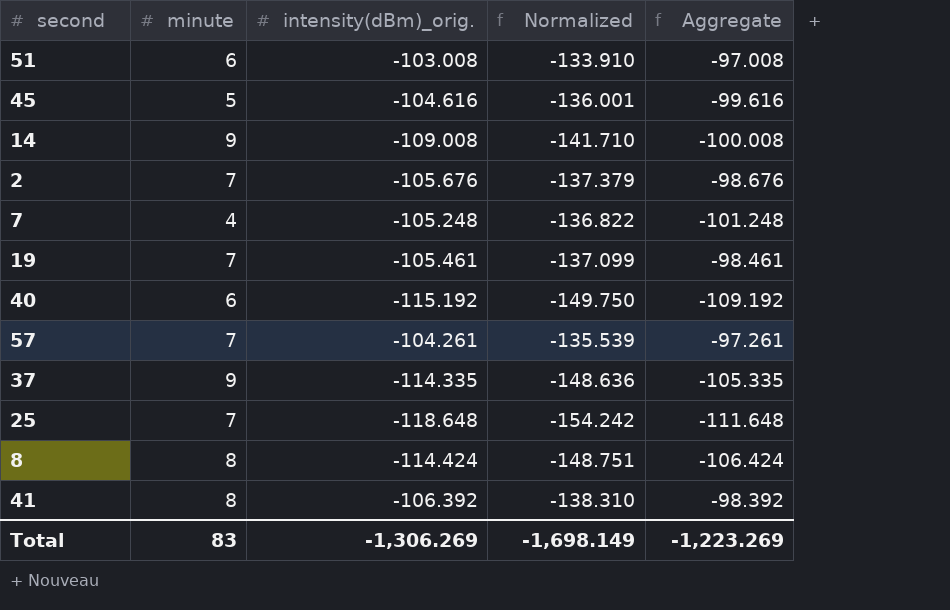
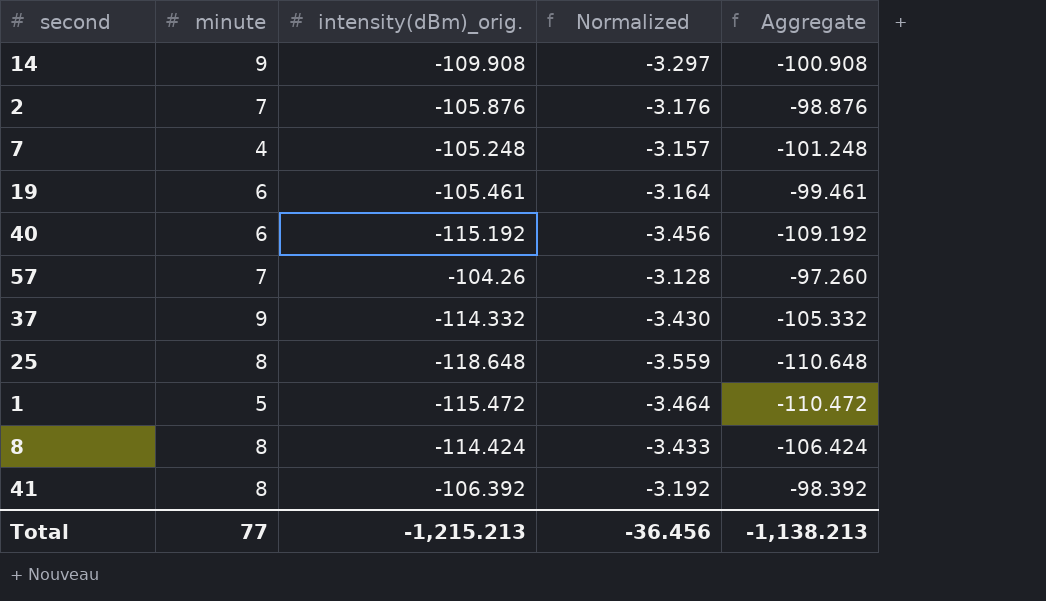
column Normalized | formula: [intensity(dBm)_orig.] * 1.3 -> [intensity(dBm)_orig.] * 0.03
row 51: 6 | -103.008 | -133.910 | -97.008 -> none
row 45: 5 | -104.616 | -136.001 | -99.616 -> none
14 | intensity(dBm)_orig.: -109.008 -> -109.908
14 | Aggregate: -100.008 -> -100.908
2 | intensity(dBm)_orig.: -105.676 -> -105.876
2 | Aggregate: -98.676 -> -98.876
19 | minute: 7 -> 6
19 | Aggregate: -98.461 -> -99.461
57 | intensity(dBm)_orig.: -104.261 -> -104.26
57 | Aggregate: -97.261 -> -97.260
37 | intensity(dBm)_orig.: -114.335 -> -114.332
37 | Aggregate: -105.335 -> -105.332
25 | minute: 7 -> 8
25 | Aggregate: -111.648 -> -110.648
row 1: none -> 5 | -115.472 | -3.464 | -110.472
Total | minute: 83 -> 77
Total | intensity(dBm)_orig.: -1,306.269 -> -1,215.213
Total | Normalized: -1,698.149 -> -36.456
Total | Aggregate: -1,223.269 -> -1,138.213

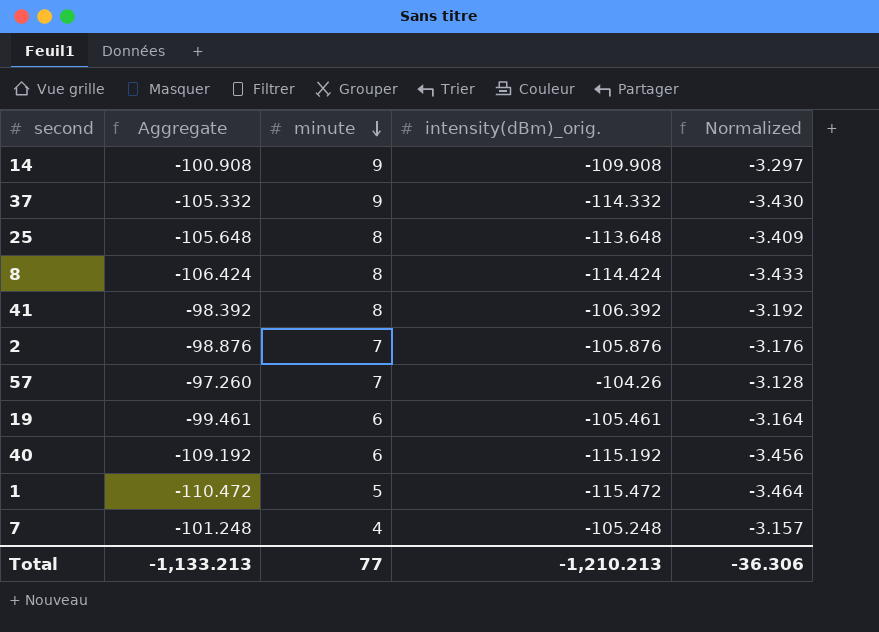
row order: none -> minute descending
column Aggregate | position: 5 -> 2
25 | Aggregate: -110.648 -> -105.648
25 | intensity(dBm)_orig.: -118.648 -> -113.648
25 | Normalized: -3.559 -> -3.409
Total | Aggregate: -1,138.213 -> -1,133.213
Total | intensity(dBm)_orig.: -1,215.213 -> -1,210.213
Total | Normalized: -36.456 -> -36.306

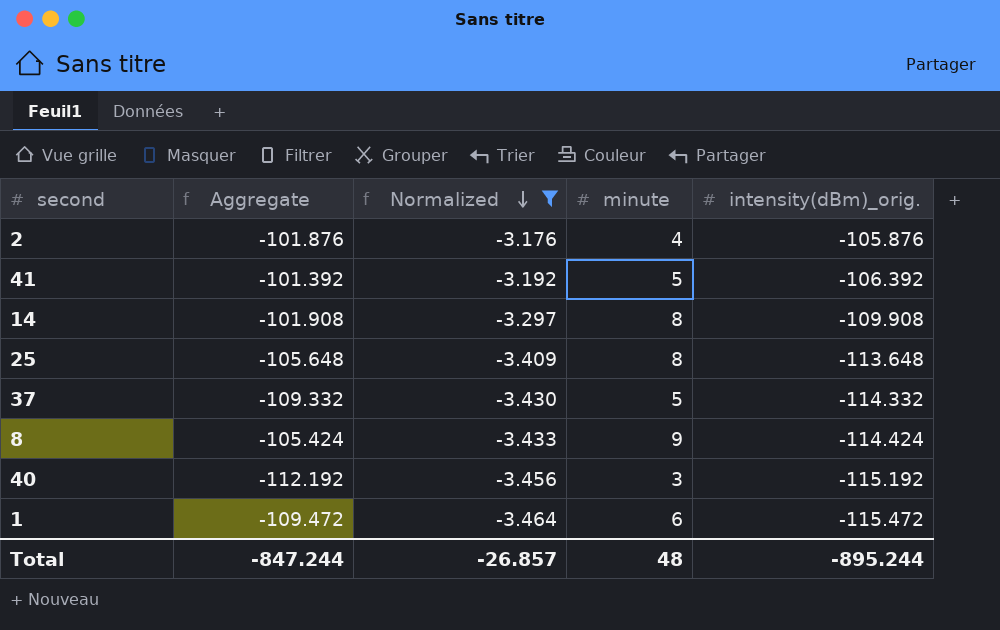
filter: none -> Normalized <= -3.176
row order: minute descending -> Normalized descending
column Normalized | position: 5 -> 3
2 | Aggregate: -98.876 -> -101.876
2 | minute: 7 -> 4
41 | Aggregate: -98.392 -> -101.392
41 | minute: 8 -> 5
14 | Aggregate: -100.908 -> -101.908
14 | minute: 9 -> 8
37 | Aggregate: -105.332 -> -109.332
37 | minute: 9 -> 5
8 | Aggregate: -106.424 -> -105.424
8 | minute: 8 -> 9
40 | Aggregate: -109.192 -> -112.192
40 | minute: 6 -> 3
1 | Aggregate: -110.472 -> -109.472
1 | minute: 5 -> 6
Total | Aggregate: -1,133.213 -> -847.244
Total | Normalized: -36.306 -> -26.857
Total | minute: 77 -> 48
Total | intensity(dBm)_orig.: -1,210.213 -> -895.244

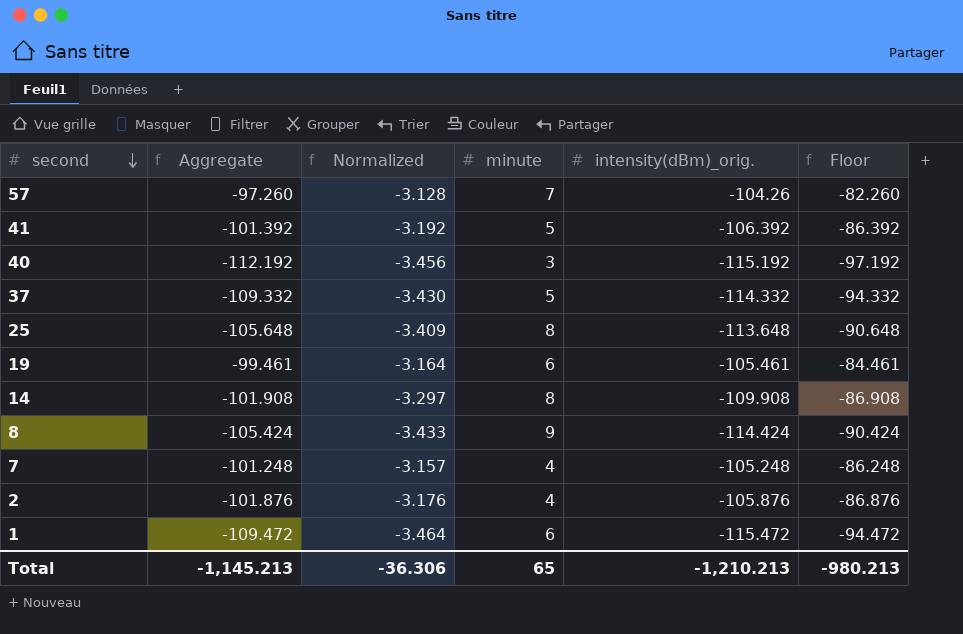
filter: Normalized <= -3.176 -> none
row order: Normalized descending -> second descending
column Floor | formula: none -> [Aggregate] + 15
Total | Aggregate: -847.244 -> -1,145.213
Total | Normalized: -26.857 -> -36.306
Total | minute: 48 -> 65
Total | intensity(dBm)_orig.: -895.244 -> -1,210.213

